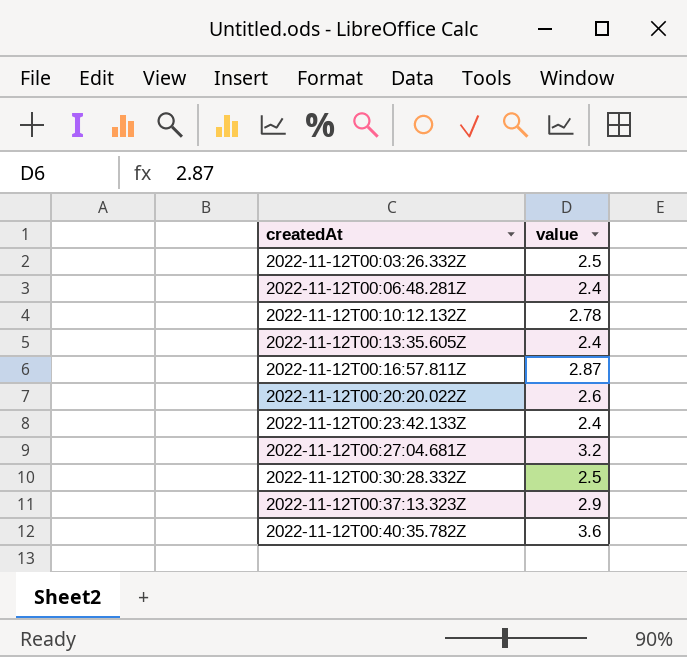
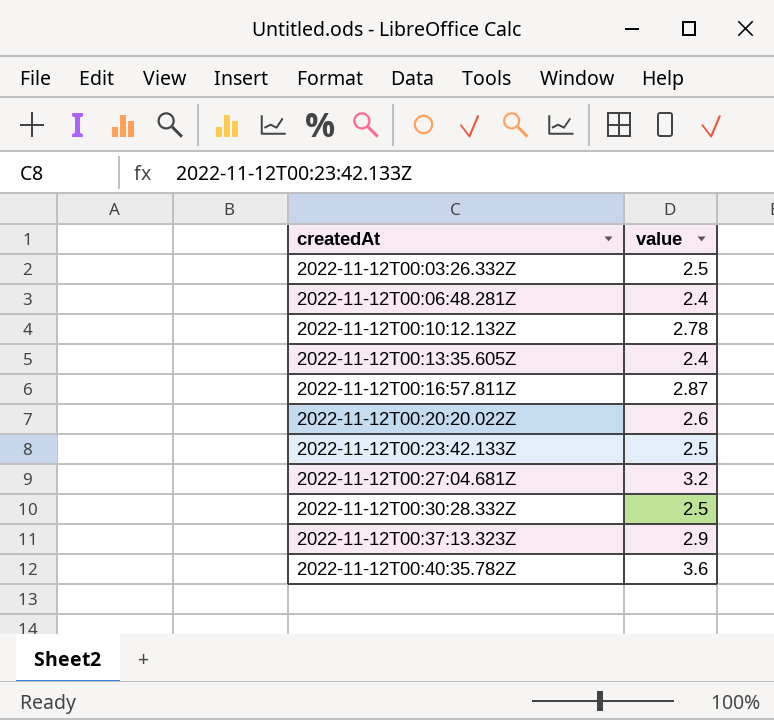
2022-11-12T00:23:42.133Z | value: 2.4 -> 2.5

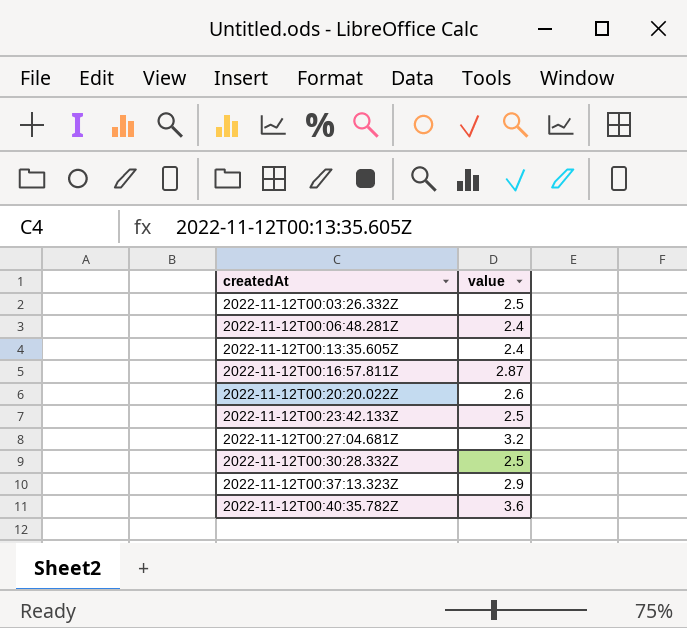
row 2022-11-12T00:10:12.132Z: 2.78 -> none

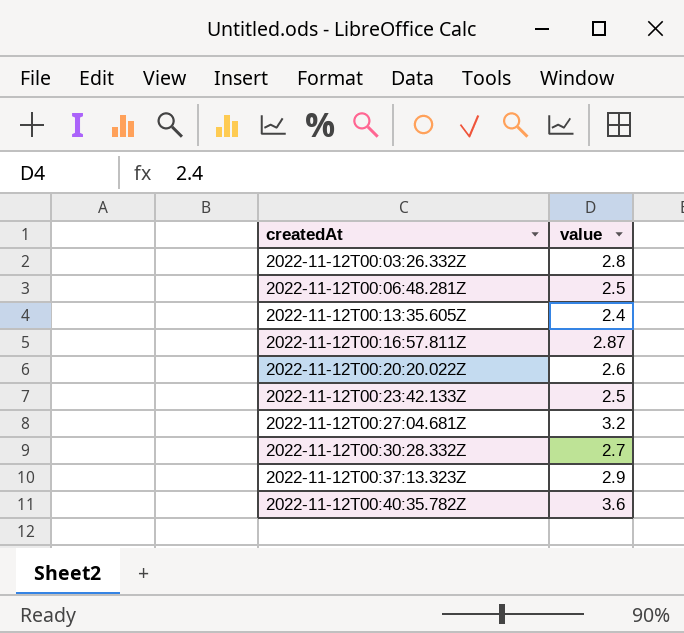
2022-11-12T00:03:26.332Z | value: 2.5 -> 2.8
2022-11-12T00:06:48.281Z | value: 2.4 -> 2.5
2022-11-12T00:30:28.332Z | value: 2.5 -> 2.7

